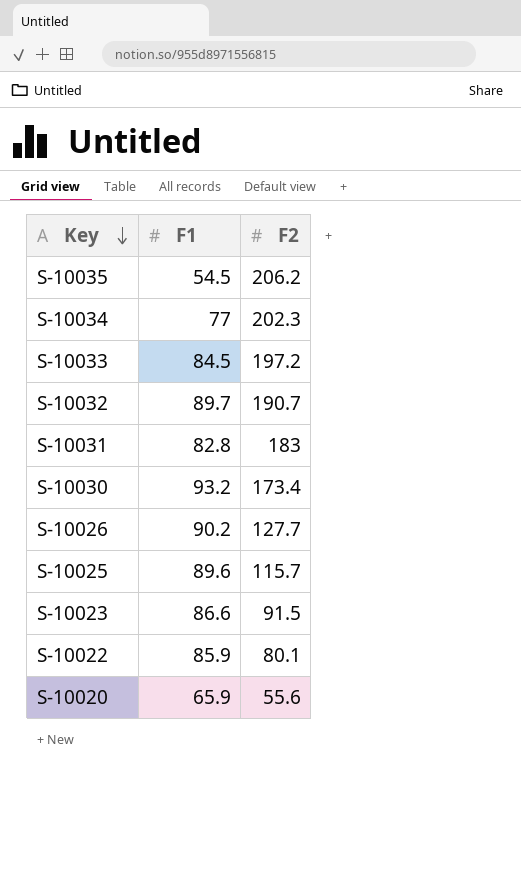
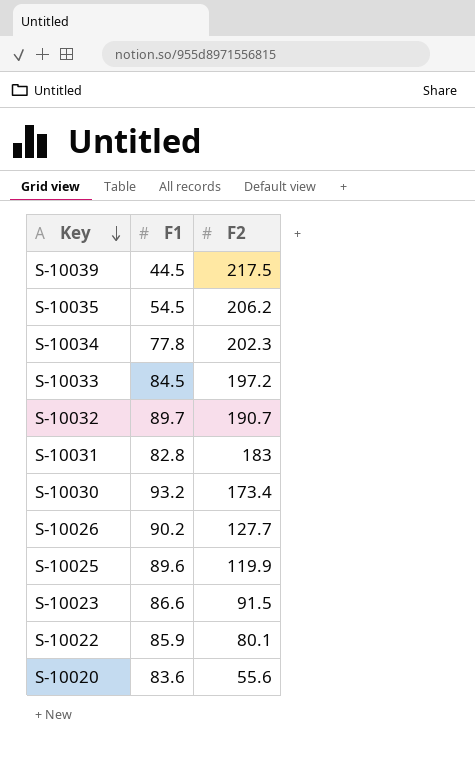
row S-10039: none -> 44.5 | 217.5
S-10034 | F1: 77 -> 77.8
S-10025 | F2: 115.7 -> 119.9
S-10020 | F1: 65.9 -> 83.6

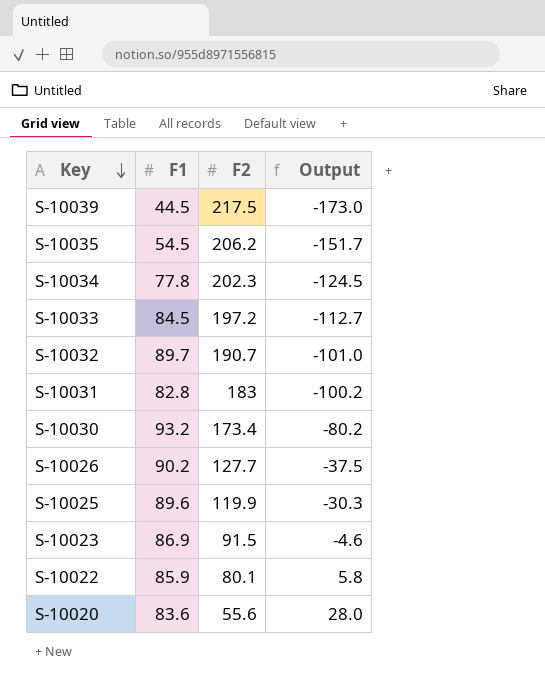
column Output | formula: none -> [F1] - [F2]
S-10023 | F1: 86.6 -> 86.9

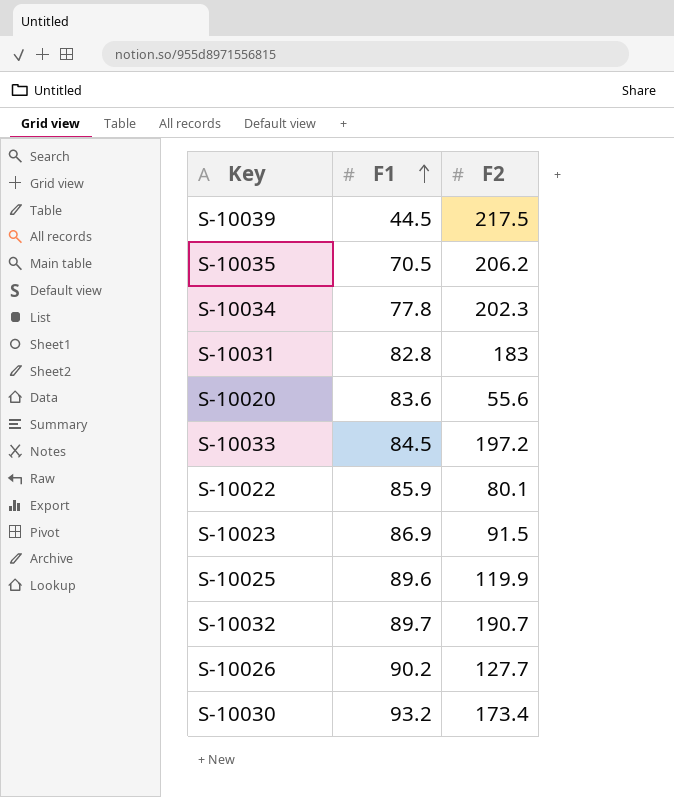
row order: Key descending -> F1 ascending
column Output | formula: [F1] - [F2] -> none
S-10035 | F1: 54.5 -> 70.5

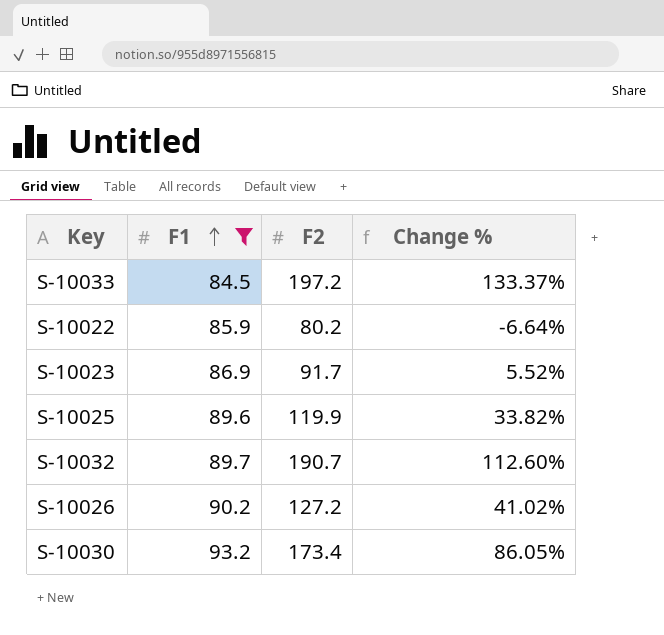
filter: none -> F1 >= 84.5
column Change % | formula: none -> ([F2] - [F1]) / [F1]
S-10022 | F2: 80.1 -> 80.2
S-10023 | F2: 91.5 -> 91.7
S-10026 | F2: 127.7 -> 127.2

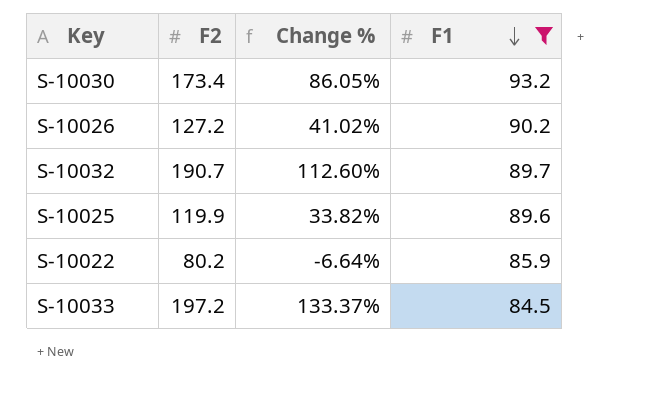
row order: F1 ascending -> F1 descending
column F1 | position: 2 -> 4
row S-10023: 86.9 | 91.7 | 5.52% -> none

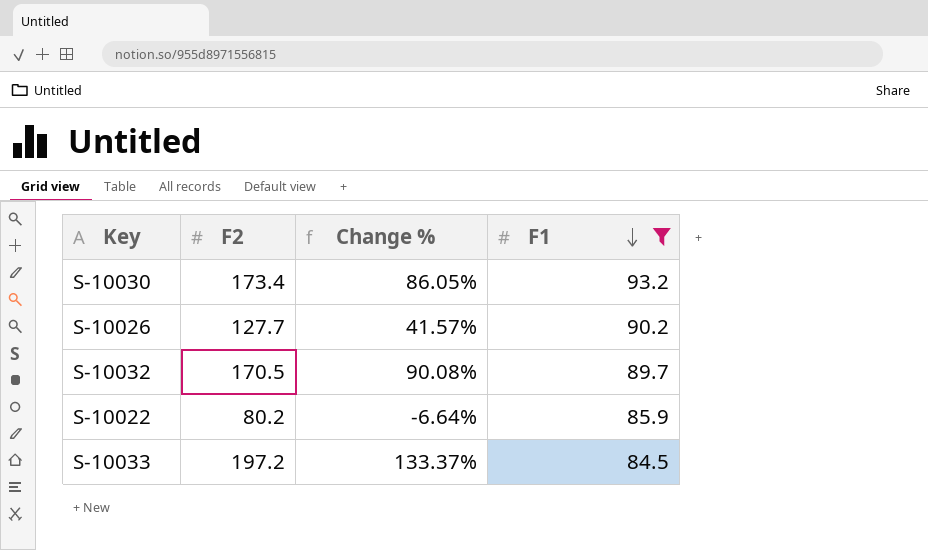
row S-10025: 119.9 | 33.82% | 89.6 -> none
S-10026 | F2: 127.2 -> 127.7
S-10026 | Change %: 41.02% -> 41.57%
S-10032 | F2: 190.7 -> 170.5
S-10032 | Change %: 112.60% -> 90.08%

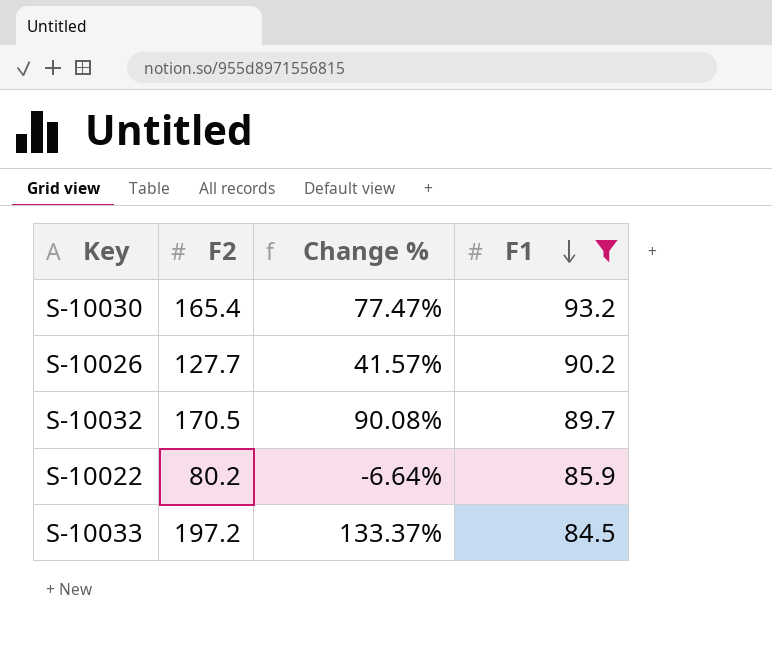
S-10030 | F2: 173.4 -> 165.4
S-10030 | Change %: 86.05% -> 77.47%

